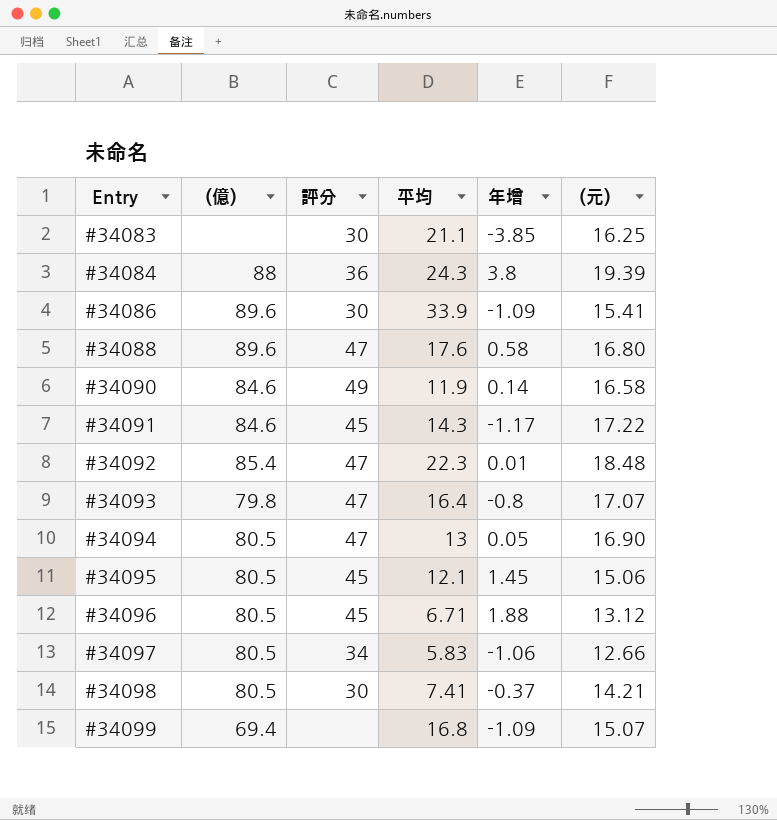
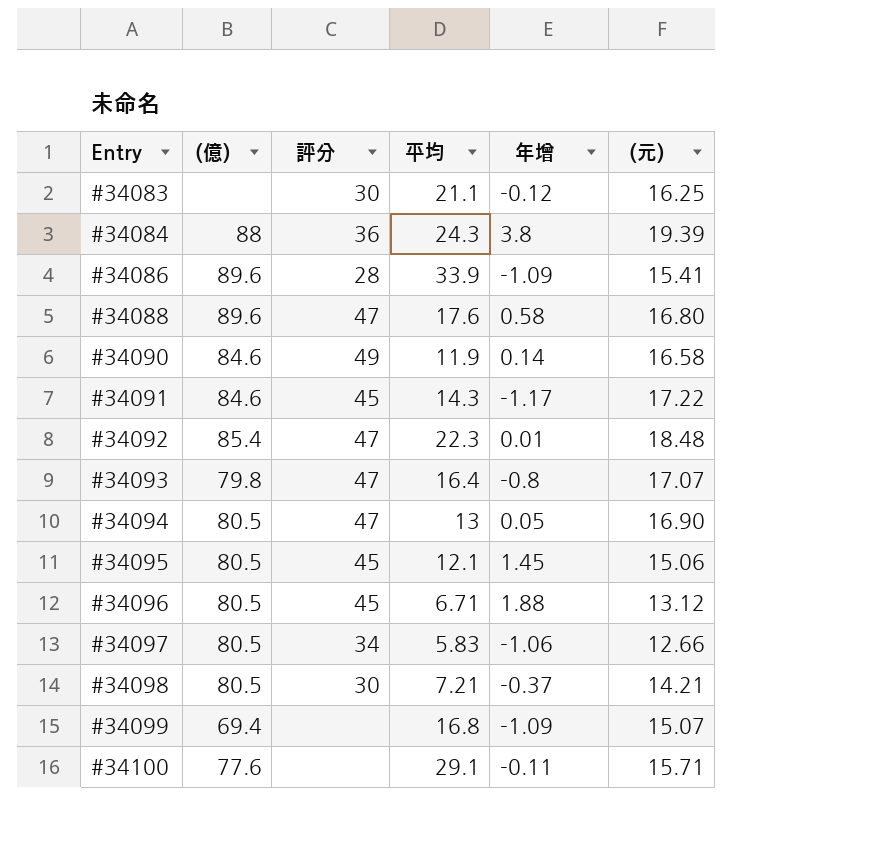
#34083 | 年增: -3.85 -> -0.12
#34086 | 評分: 30 -> 28
#34098 | 平均: 7.41 -> 7.21
row #34100: none -> 77.6 | none | 29.1 | -0.11 | 15.71

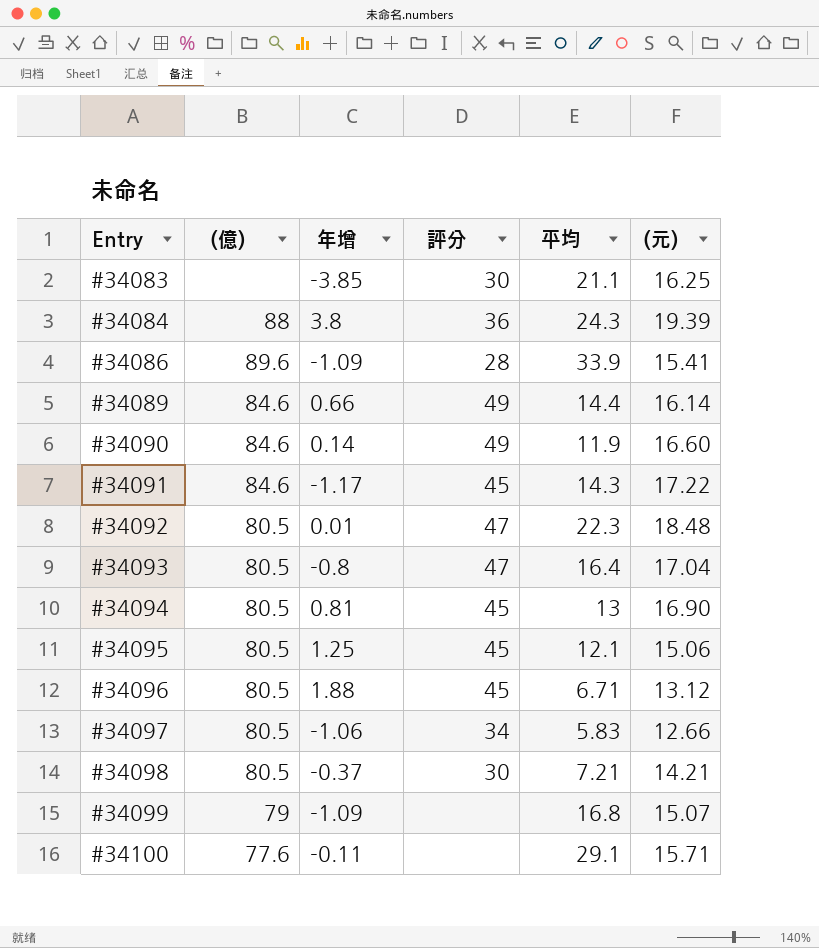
column 年增 | position: 5 -> 3
row #34088: 89.6 | 47 | 17.6 | 0.58 | 16.80 -> none
#34083 | 年增: -0.12 -> -3.85
row #34089: none -> 84.6 | 0.66 | 49 | 14.4 | 16.14
#34090 | (元): 16.58 -> 16.60
#34092 | (億): 85.4 -> 80.5
#34093 | (億): 79.8 -> 80.5
#34093 | (元): 17.07 -> 17.04
#34094 | 年增: 0.05 -> 0.81
#34094 | 評分: 47 -> 45
#34095 | 年增: 1.45 -> 1.25
#34099 | (億): 69.4 -> 79

